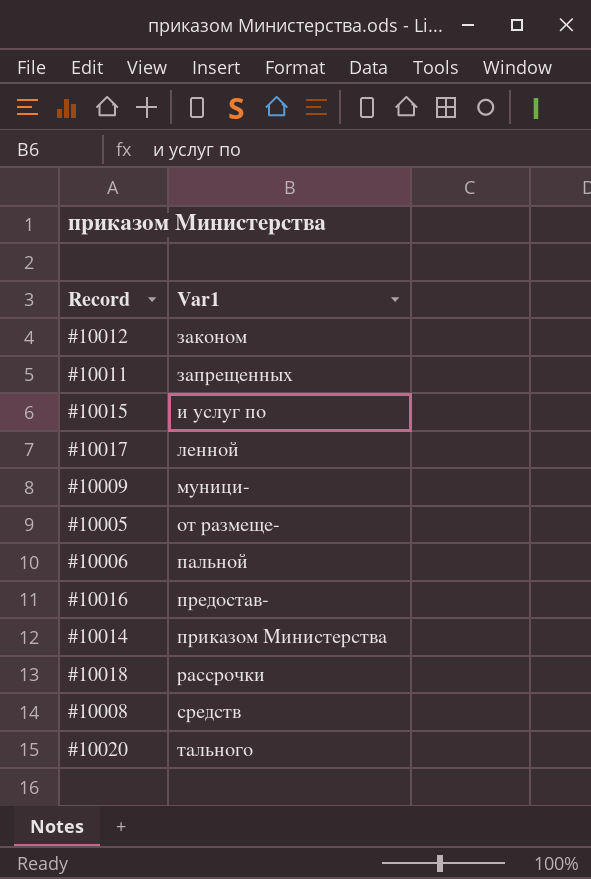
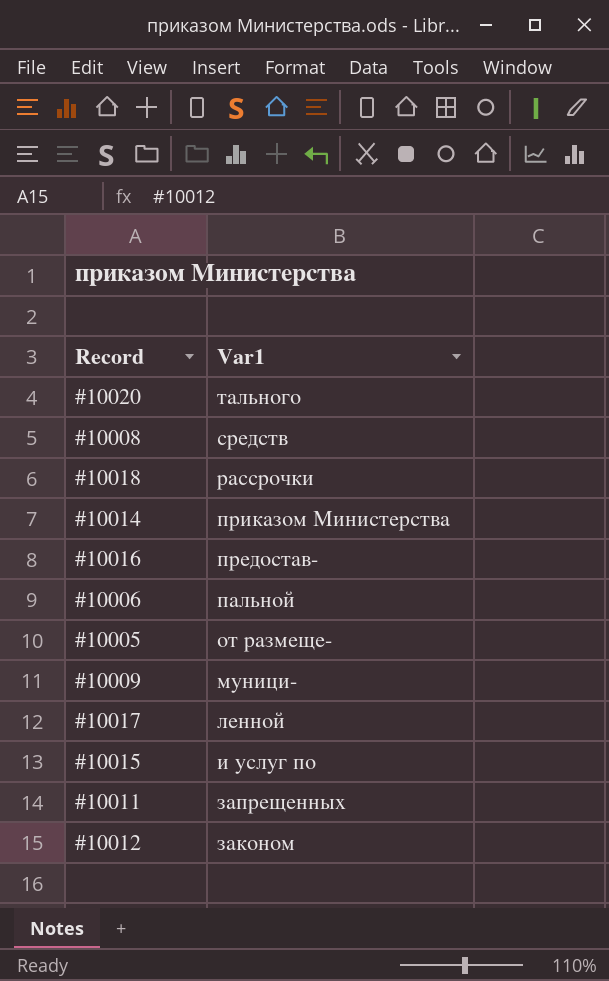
row order: Var1 ascending -> Var1 descending

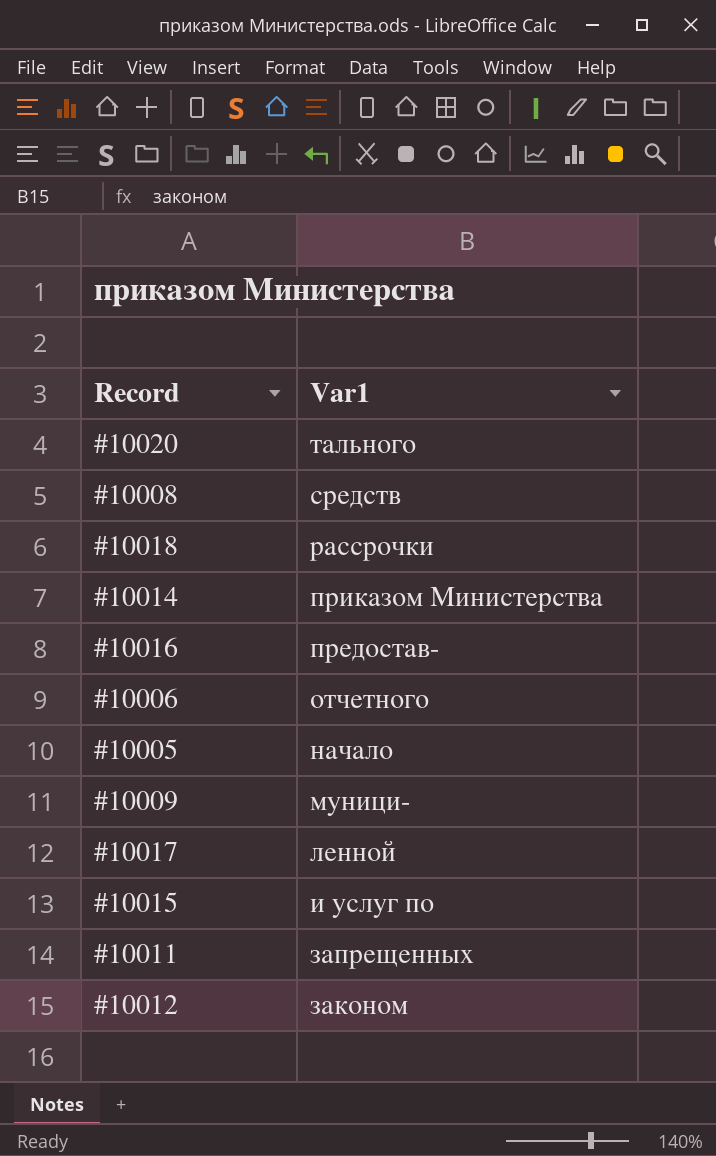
#10006 | Var1: пальной -> отчетного
#10005 | Var1: от размеще- -> начало

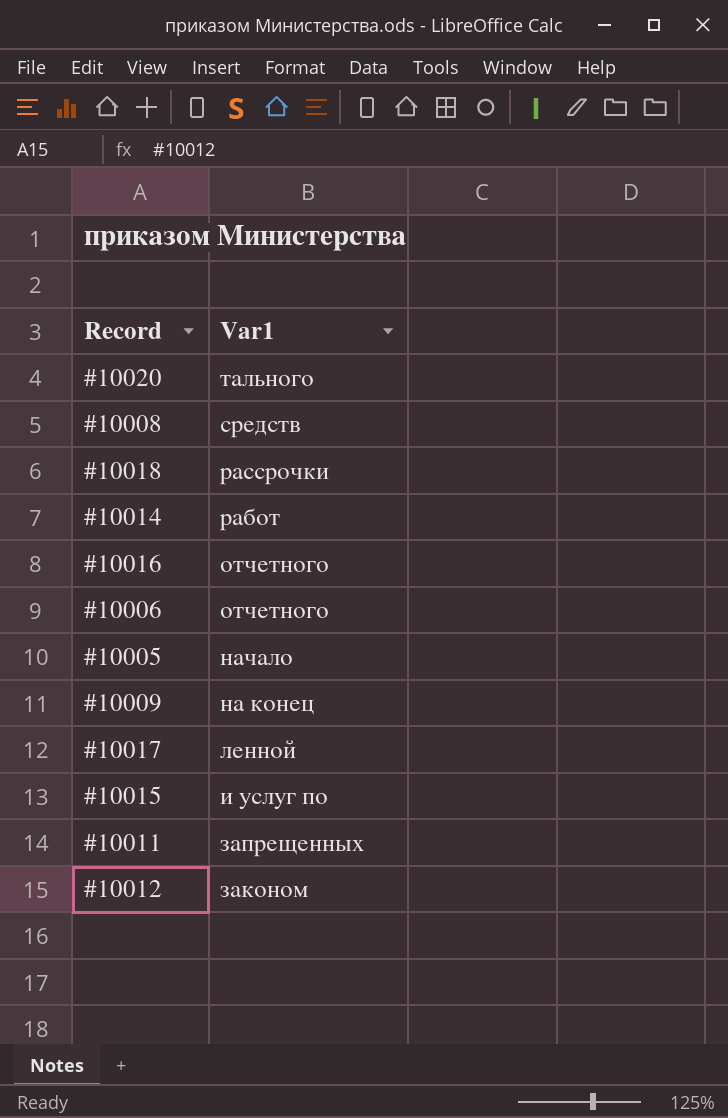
#10014 | Var1: приказом Министерства -> работ
#10016 | Var1: предостав- -> отчетного
#10009 | Var1: муници- -> на конец

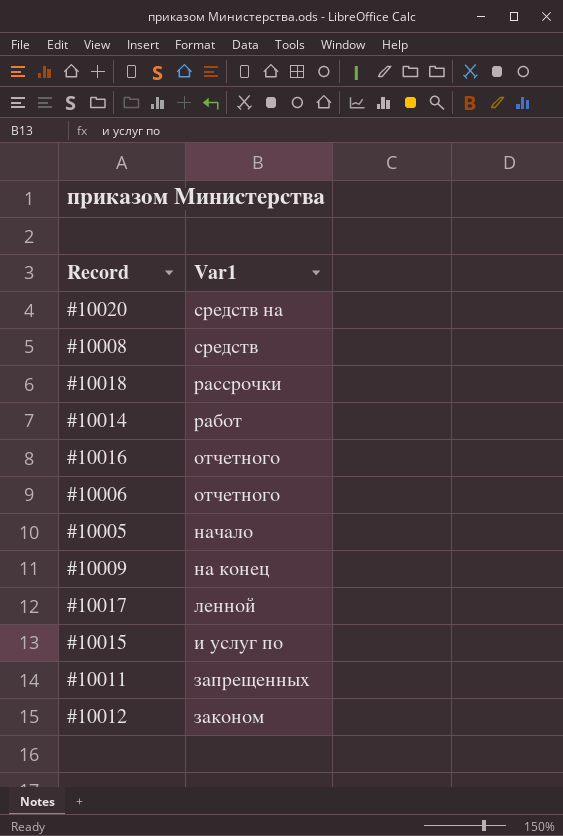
#10020 | Var1: тального -> средств на

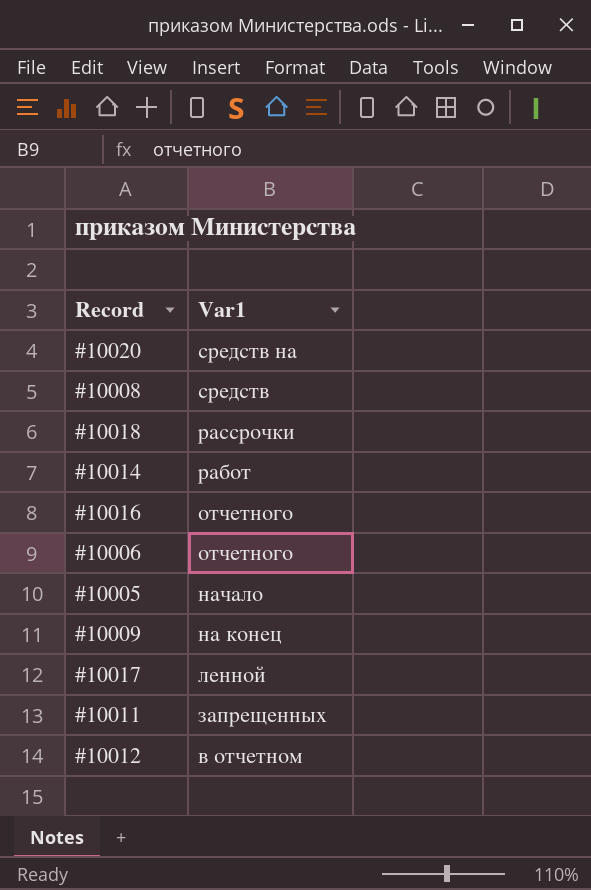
row #10015: и услуг по -> none
#10012 | Var1: законом -> в отчетном

